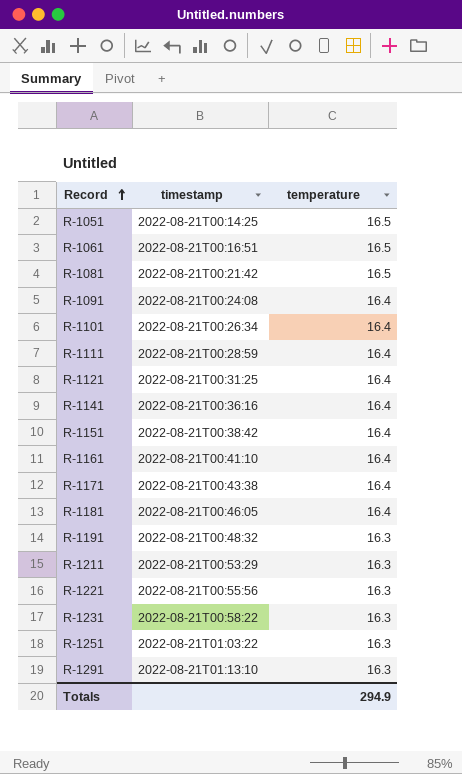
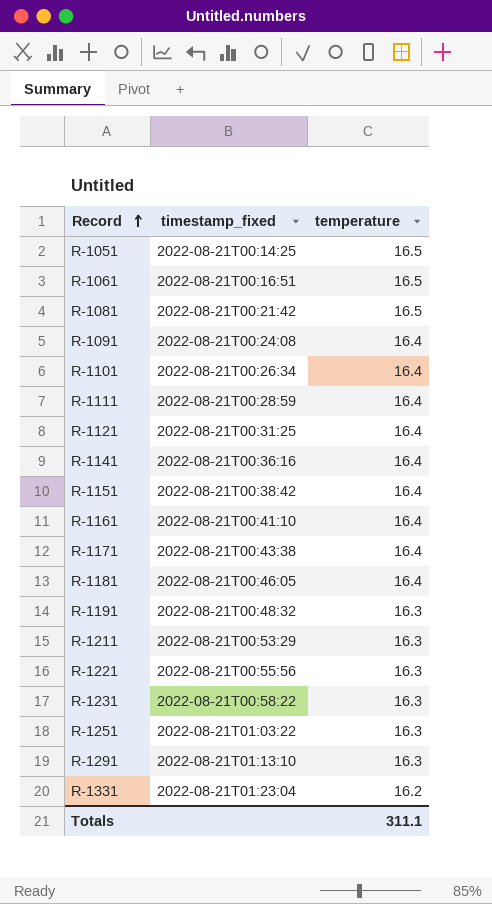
column name: timestamp -> timestamp_fixed
row R-1331: none -> 2022-08-21T01:23:04 | 16.2
Totals | temperature: 294.9 -> 311.1

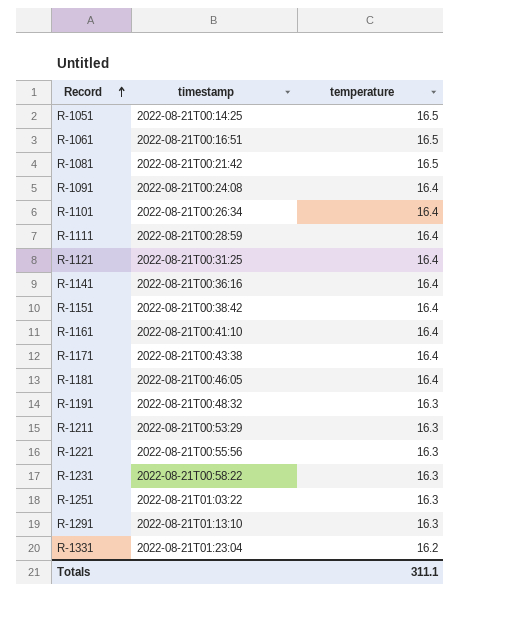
column name: timestamp_fixed -> timestamp

